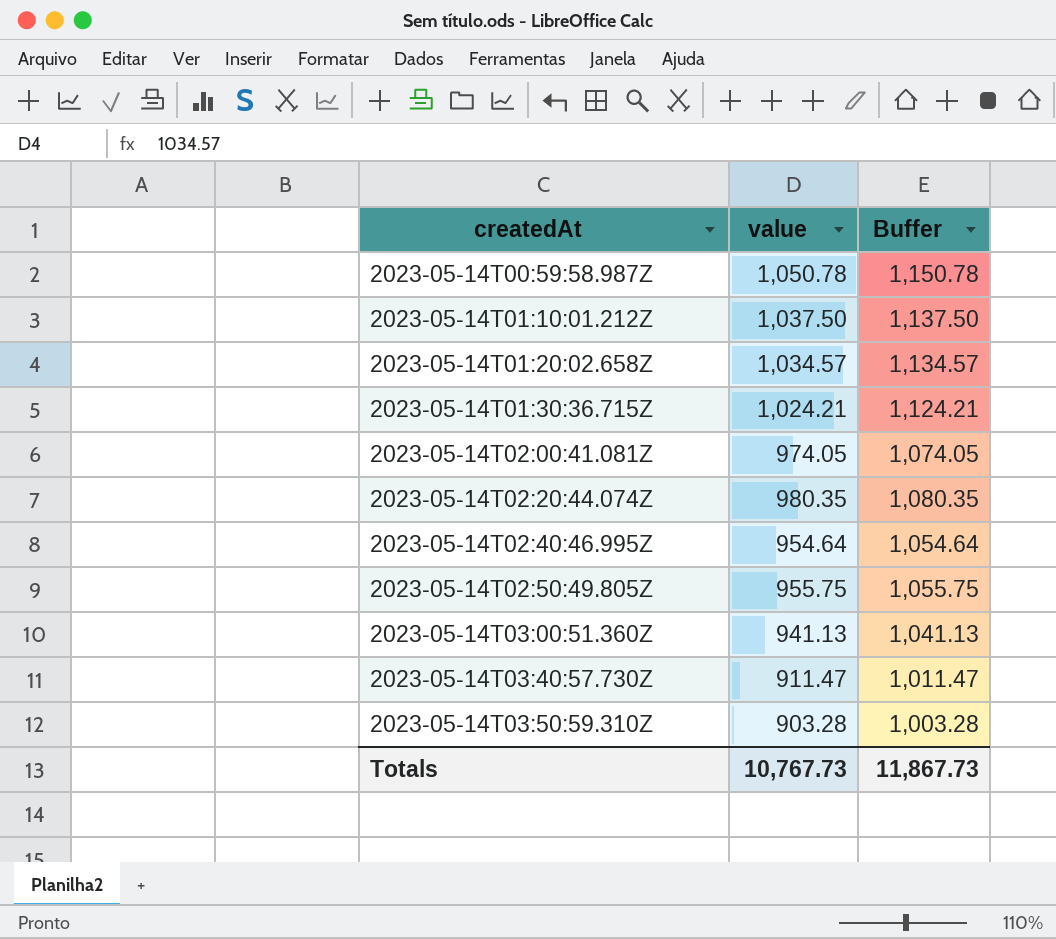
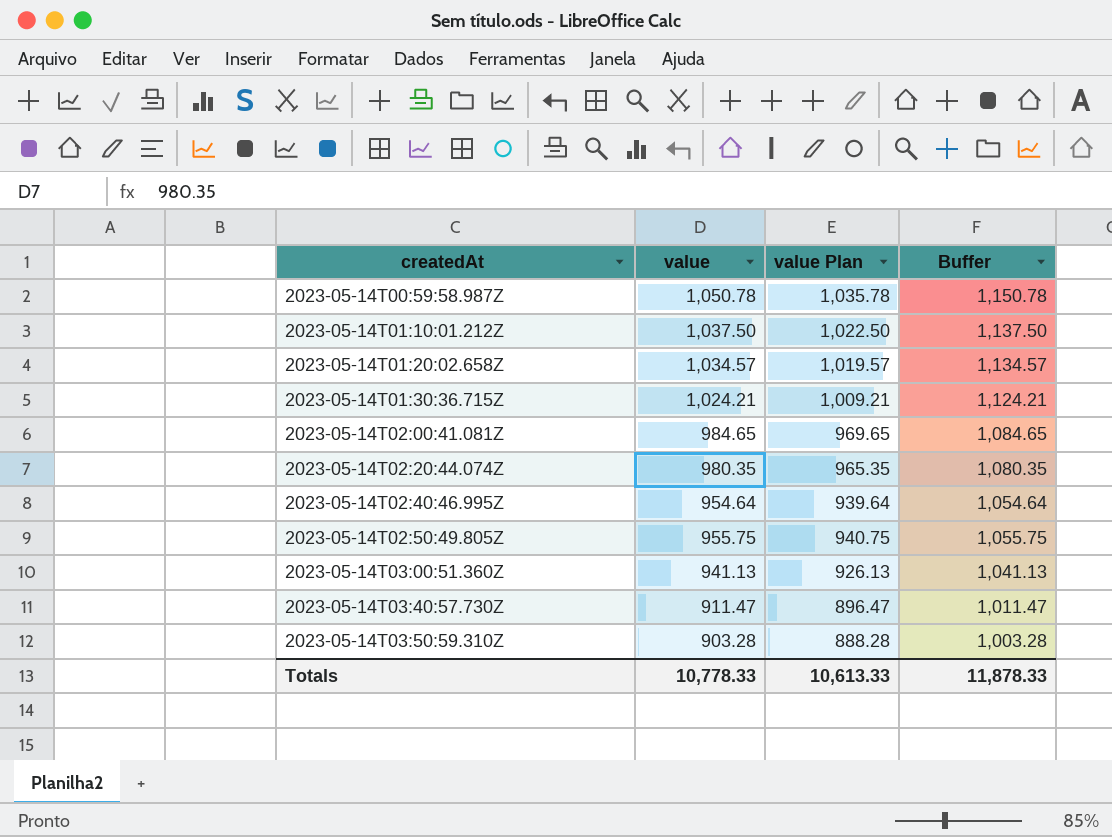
column value Plan | formula: none -> [value] - 15
2023-05-14T02:00:41.081Z | value: 974.05 -> 984.65
2023-05-14T02:00:41.081Z | Buffer: 1,074.05 -> 1,084.65
Totals | value: 10,767.73 -> 10,778.33
Totals | Buffer: 11,867.73 -> 11,878.33

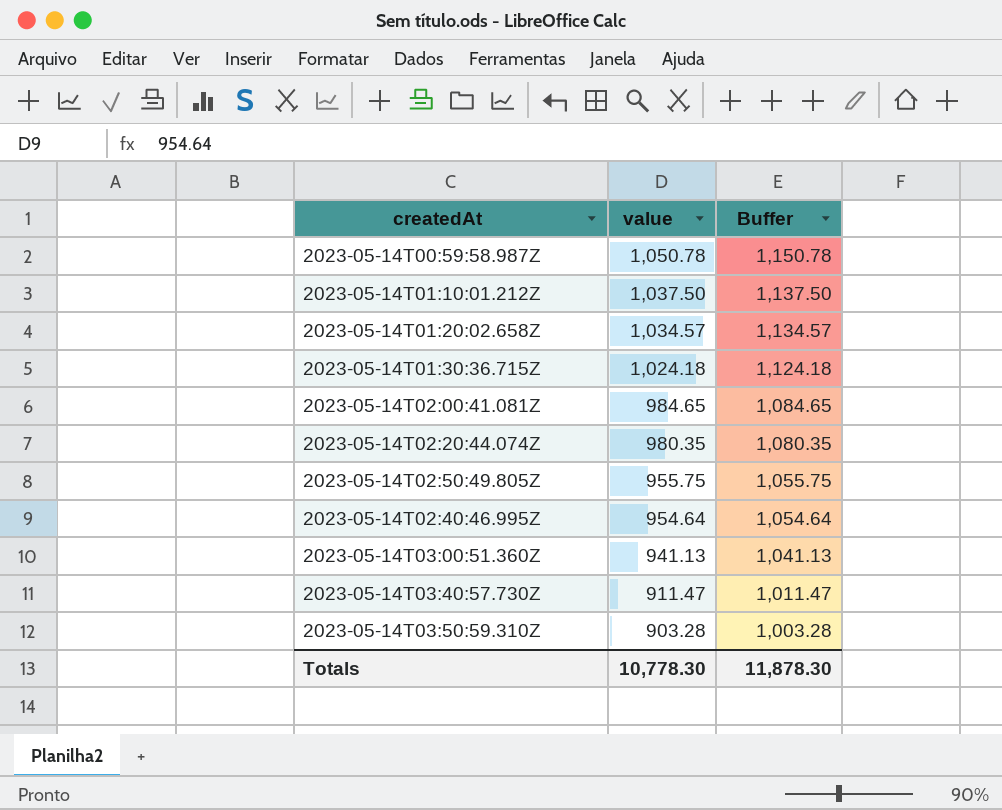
row order: createdAt ascending -> value descending
column value Plan | formula: [value] - 15 -> none
2023-05-14T01:30:36.715Z | value: 1,024.21 -> 1,024.18
2023-05-14T01:30:36.715Z | Buffer: 1,124.21 -> 1,124.18
Totals | value: 10,778.33 -> 10,778.30
Totals | Buffer: 11,878.33 -> 11,878.30

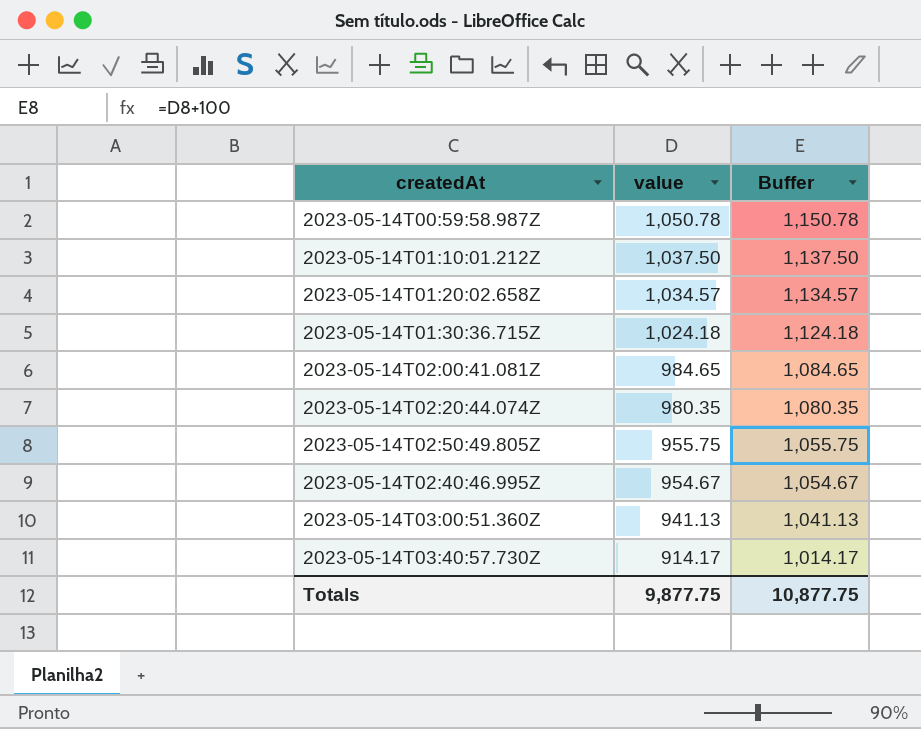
row 2023-05-14T03:50:59.310Z: 903.28 | 1,003.28 -> none
2023-05-14T02:40:46.995Z | value: 954.64 -> 954.67
2023-05-14T02:40:46.995Z | Buffer: 1,054.64 -> 1,054.67
2023-05-14T03:40:57.730Z | value: 911.47 -> 914.17
2023-05-14T03:40:57.730Z | Buffer: 1,011.47 -> 1,014.17
Totals | value: 10,778.30 -> 9,877.75
Totals | Buffer: 11,878.30 -> 10,877.75

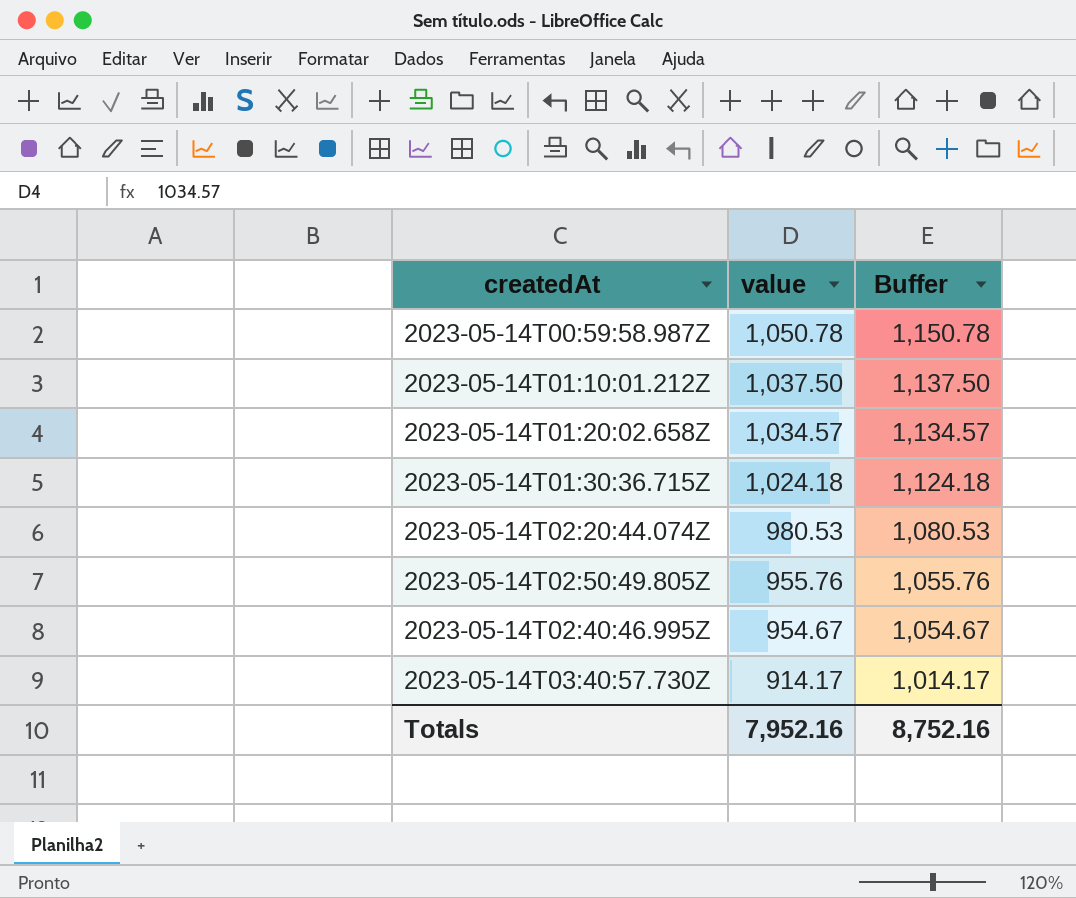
row 2023-05-14T02:00:41.081Z: 984.65 | 1,084.65 -> none
row 2023-05-14T03:00:51.360Z: 941.13 | 1,041.13 -> none
2023-05-14T02:20:44.074Z | value: 980.35 -> 980.53
2023-05-14T02:20:44.074Z | Buffer: 1,080.35 -> 1,080.53
2023-05-14T02:50:49.805Z | value: 955.75 -> 955.76
2023-05-14T02:50:49.805Z | Buffer: 1,055.75 -> 1,055.76
Totals | value: 9,877.75 -> 7,952.16
Totals | Buffer: 10,877.75 -> 8,752.16

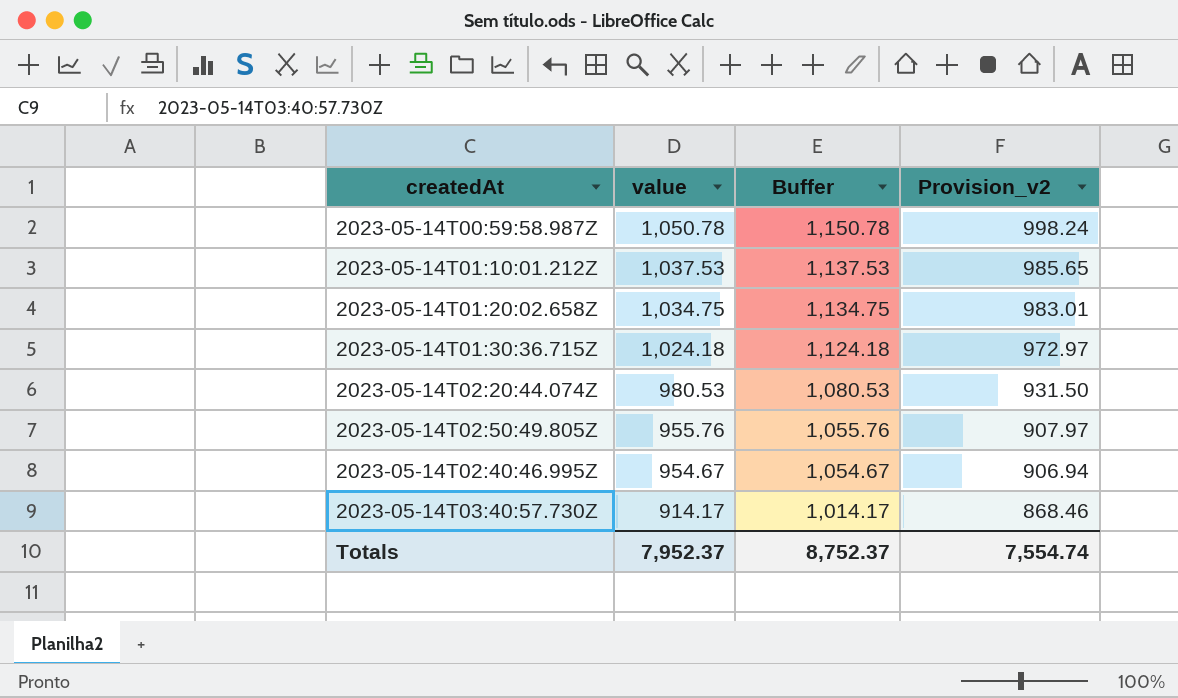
column Provision_v2 | formula: none -> [value] * 0.95
2023-05-14T01:10:01.212Z | value: 1,037.50 -> 1,037.53
2023-05-14T01:10:01.212Z | Buffer: 1,137.50 -> 1,137.53
2023-05-14T01:20:02.658Z | value: 1,034.57 -> 1,034.75
2023-05-14T01:20:02.658Z | Buffer: 1,134.57 -> 1,134.75
Totals | value: 7,952.16 -> 7,952.37
Totals | Buffer: 8,752.16 -> 8,752.37

